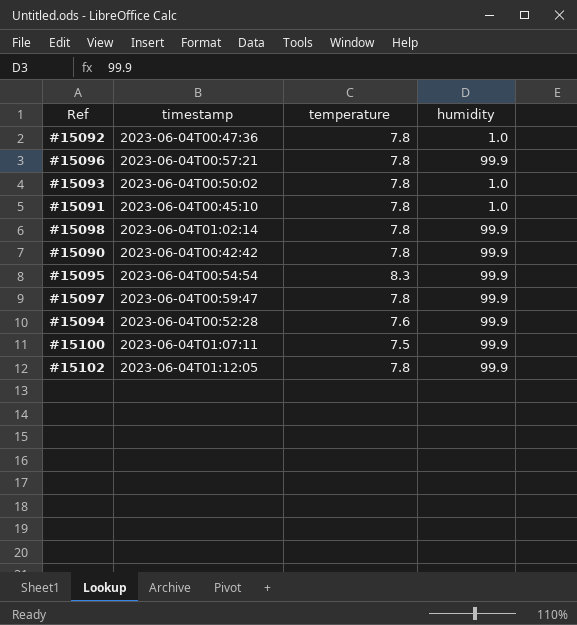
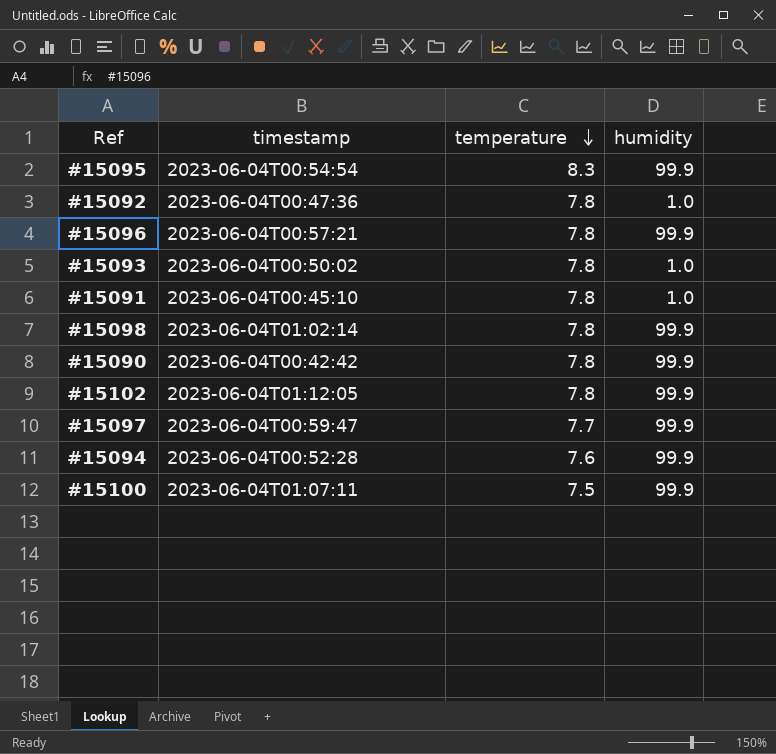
row order: none -> temperature descending
#15097 | temperature: 7.8 -> 7.7

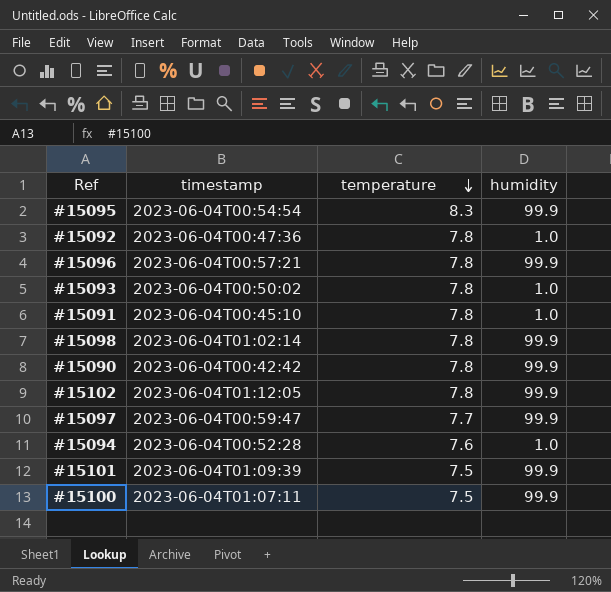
#15094 | humidity: 99.9 -> 1.0
row #15101: none -> 2023-06-04T01:09:39 | 7.5 | 99.9

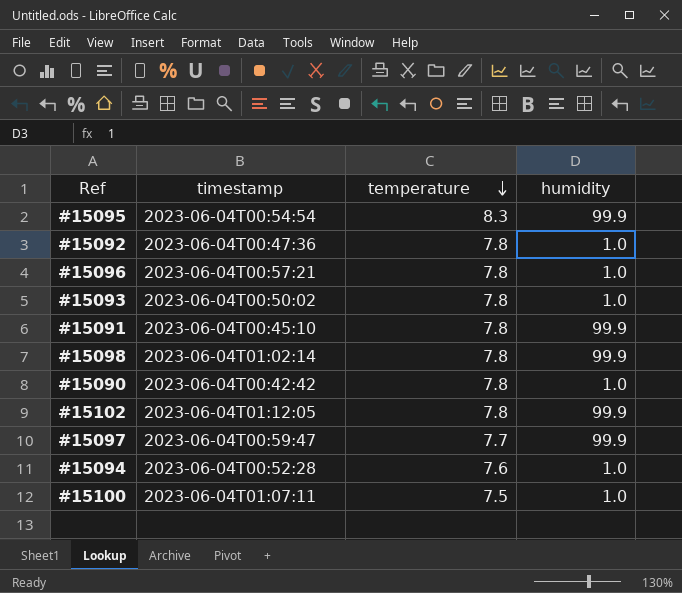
row #15101: 2023-06-04T01:09:39 | 7.5 | 99.9 -> none
#15096 | humidity: 99.9 -> 1.0
#15091 | humidity: 1.0 -> 99.9
#15090 | humidity: 99.9 -> 1.0
#15100 | humidity: 99.9 -> 1.0

